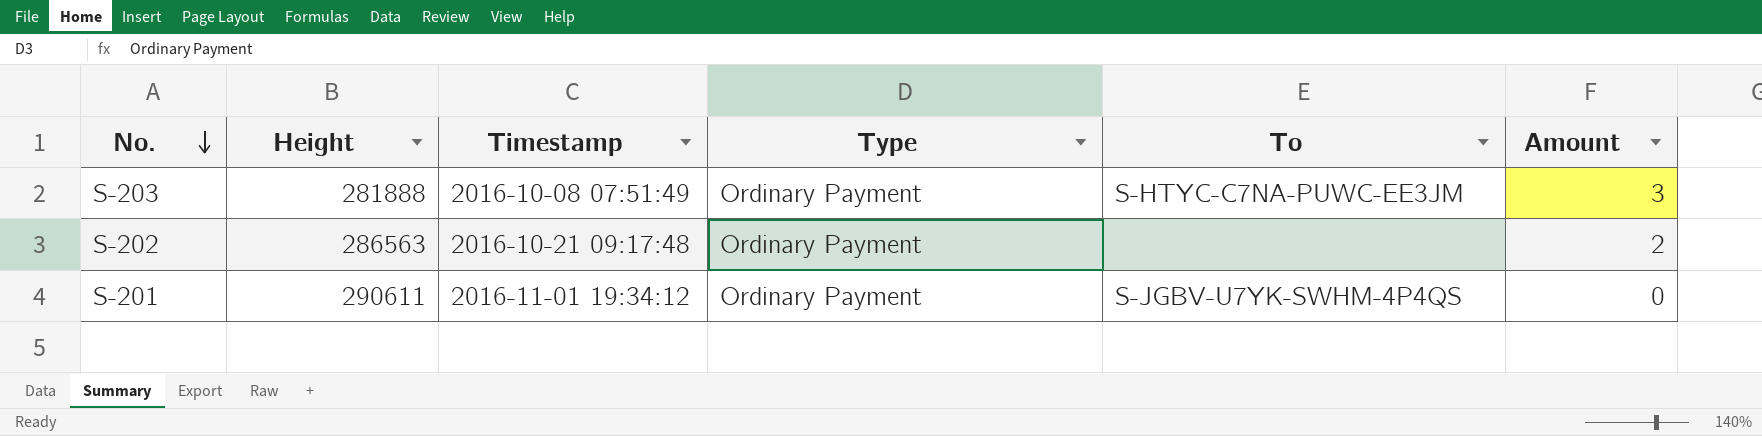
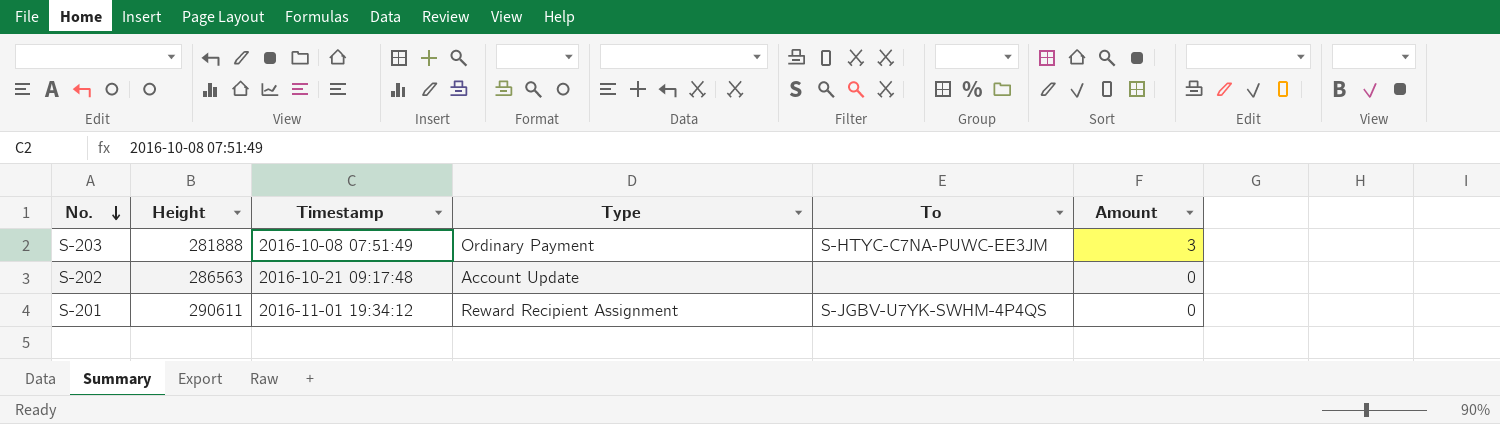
S-202 | Type: Ordinary Payment -> Account Update
S-202 | Amount: 2 -> 0
S-201 | Type: Ordinary Payment -> Reward Recipient Assignment

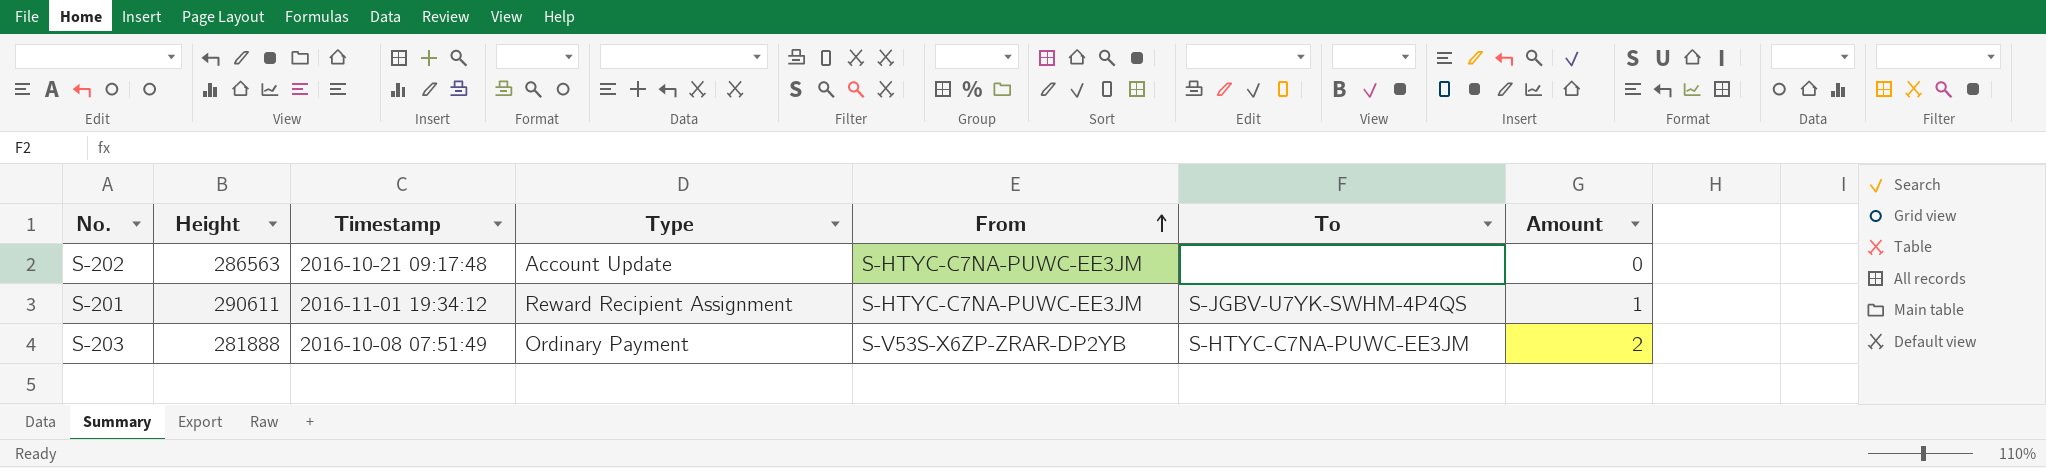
row order: No. descending -> From ascending
column From | position: none -> 5
S-201 | Amount: 0 -> 1
S-203 | Amount: 3 -> 2

